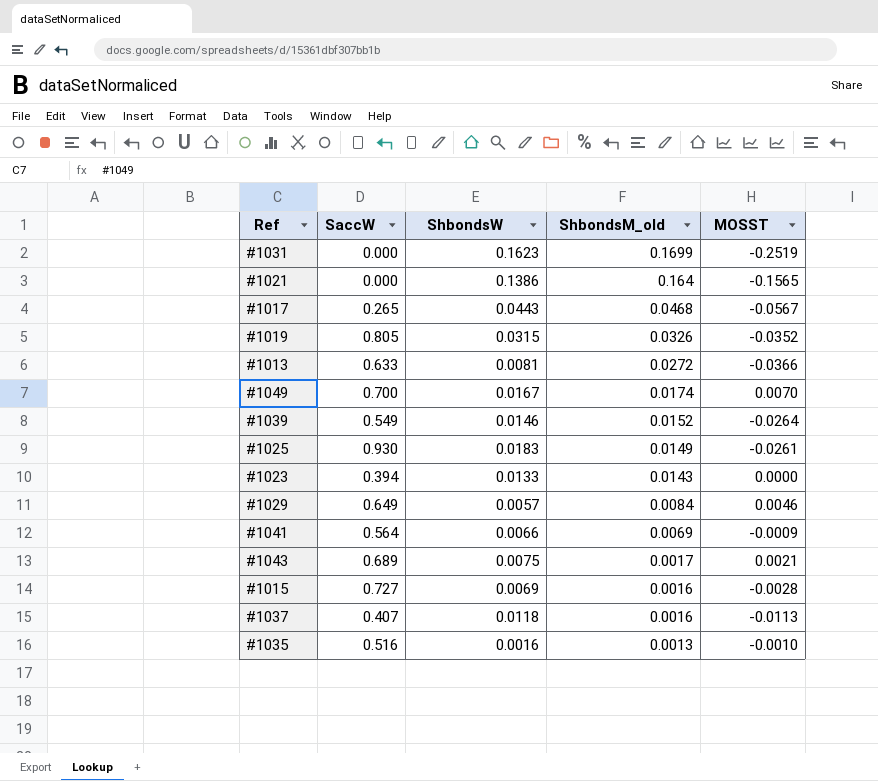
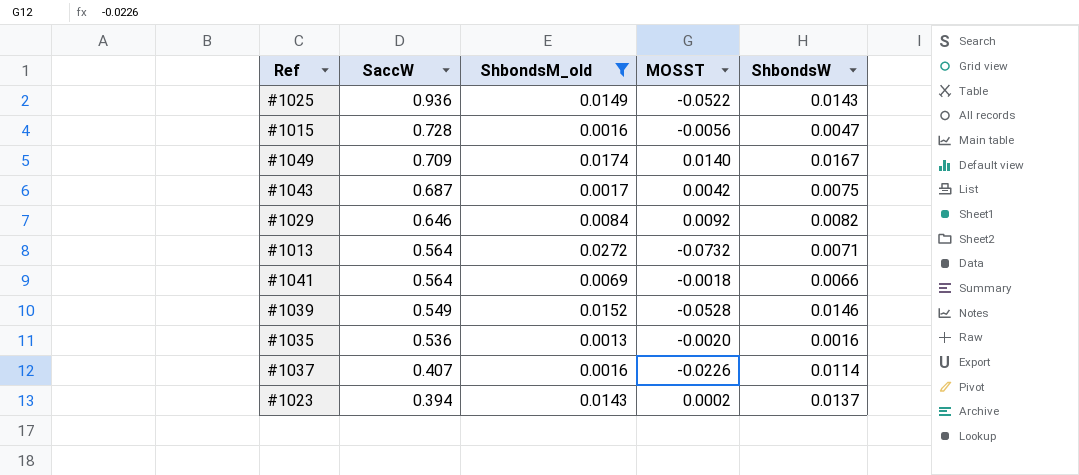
filter: none -> ShbondsM_old <= 0.0272
row order: ShbondsM_old descending -> SaccW descending
column ShbondsW | position: 3 -> 5
#1025 | SaccW: 0.930 -> 0.936
#1025 | MOSST: -0.0261 -> -0.0522
#1025 | ShbondsW: 0.0183 -> 0.0143
#1015 | SaccW: 0.727 -> 0.728
#1015 | MOSST: -0.0028 -> -0.0056
#1015 | ShbondsW: 0.0069 -> 0.0047
#1049 | SaccW: 0.700 -> 0.709
#1049 | MOSST: 0.0070 -> 0.0140
#1043 | SaccW: 0.689 -> 0.687
#1043 | MOSST: 0.0021 -> 0.0042
#1029 | SaccW: 0.649 -> 0.646
#1029 | MOSST: 0.0046 -> 0.0092
#1029 | ShbondsW: 0.0057 -> 0.0082
#1013 | SaccW: 0.633 -> 0.564
#1013 | MOSST: -0.0366 -> -0.0732
#1013 | ShbondsW: 0.0081 -> 0.0071
#1041 | MOSST: -0.0009 -> -0.0018
#1039 | MOSST: -0.0264 -> -0.0528
#1035 | SaccW: 0.516 -> 0.536
#1035 | MOSST: -0.0010 -> -0.0020
#1037 | MOSST: -0.0113 -> -0.0226
#1037 | ShbondsW: 0.0118 -> 0.0114
#1023 | MOSST: 0.0000 -> 0.0002
#1023 | ShbondsW: 0.0133 -> 0.0137

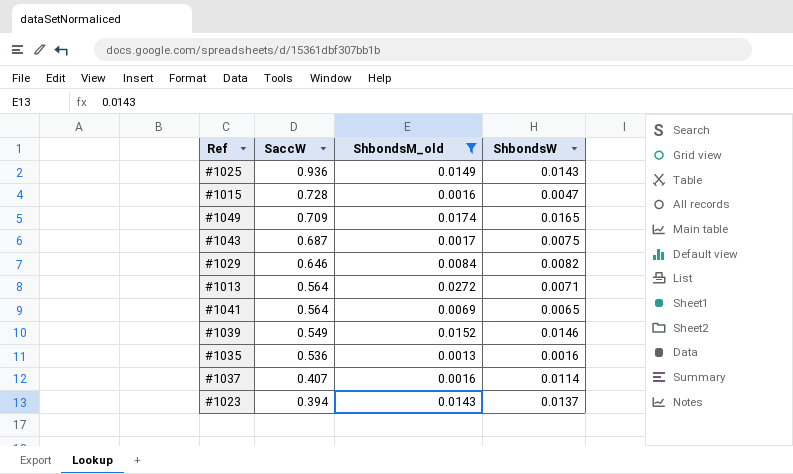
column MOSST | position: 4 -> none
#1049 | ShbondsW: 0.0167 -> 0.0165
#1041 | ShbondsW: 0.0066 -> 0.0065

